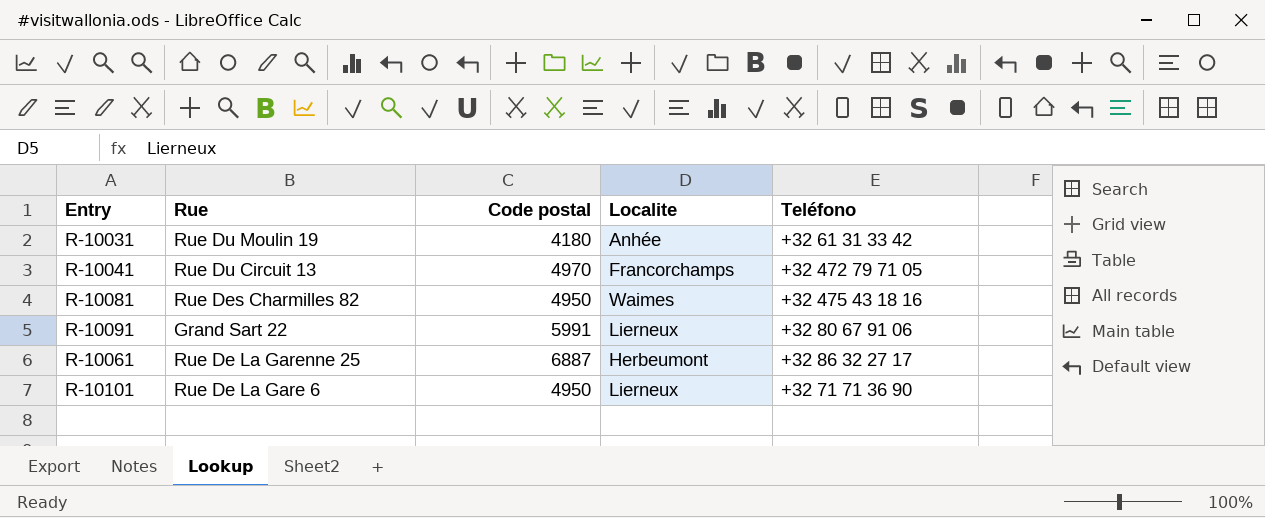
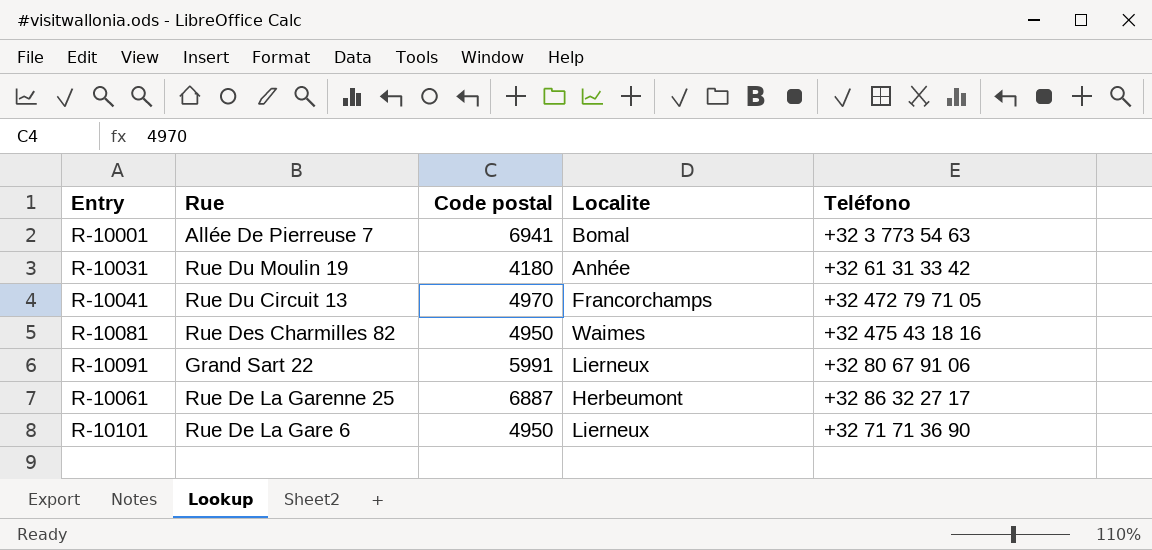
row R-10001: none -> Allée De Pierreuse 7 | 6941 | Bomal | +32 3 773 54 63

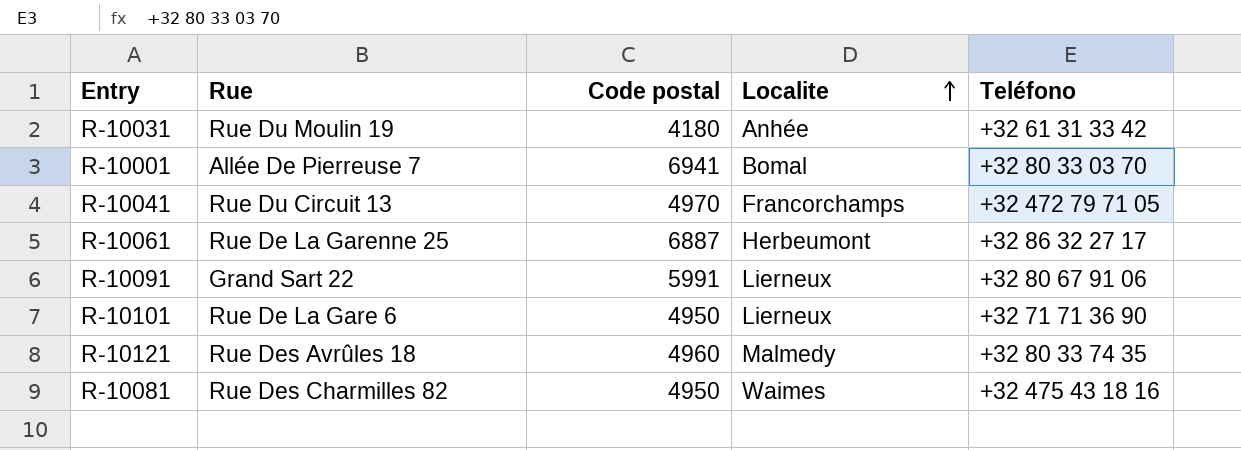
row order: none -> Localite ascending
R-10001 | Teléfono: +32 3 773 54 63 -> +32 80 33 03 70
row R-10121: none -> Rue Des Avrûles 18 | 4960 | Malmedy | +32 80 33 74 35

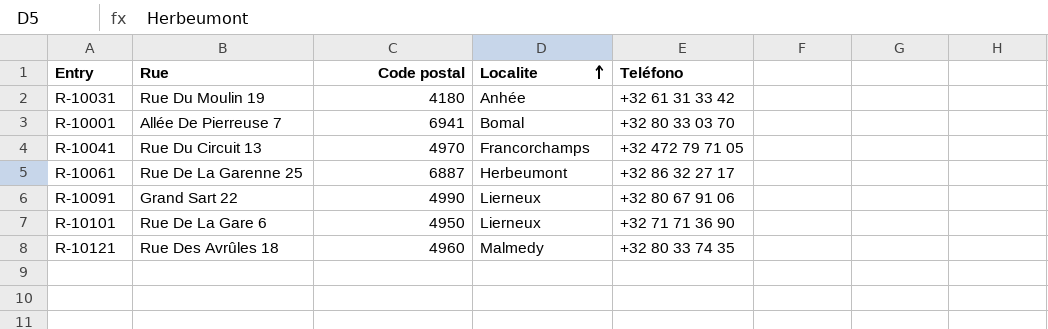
row R-10081: Rue Des Charmilles 82 | 4950 | Waimes | +32 475 43 18 16 -> none
R-10091 | Code postal: 5991 -> 4990

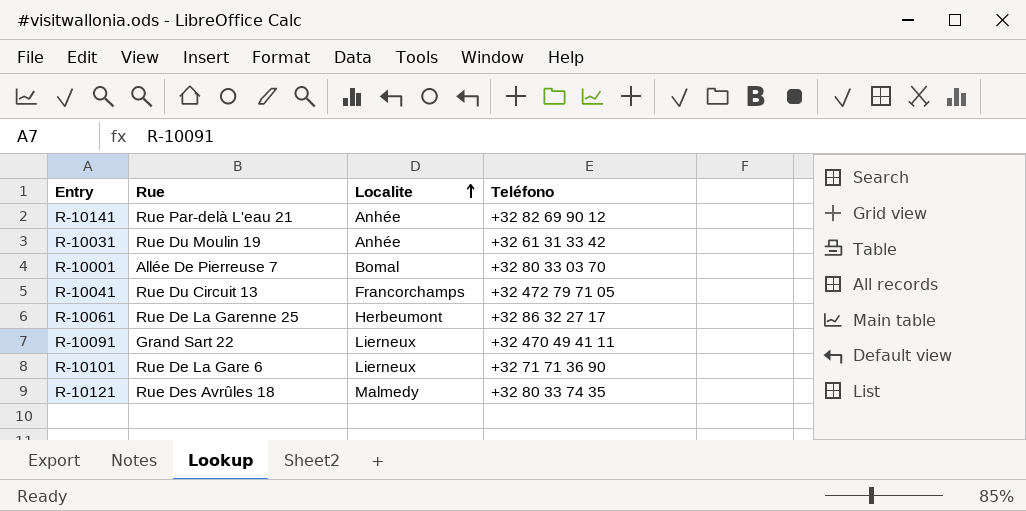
column Code postal | position: 3 -> none
row R-10141: none -> Rue Par-delà L'eau 21 | Anhée | +32 82 69 90 12
R-10091 | Teléfono: +32 80 67 91 06 -> +32 470 49 41 11

